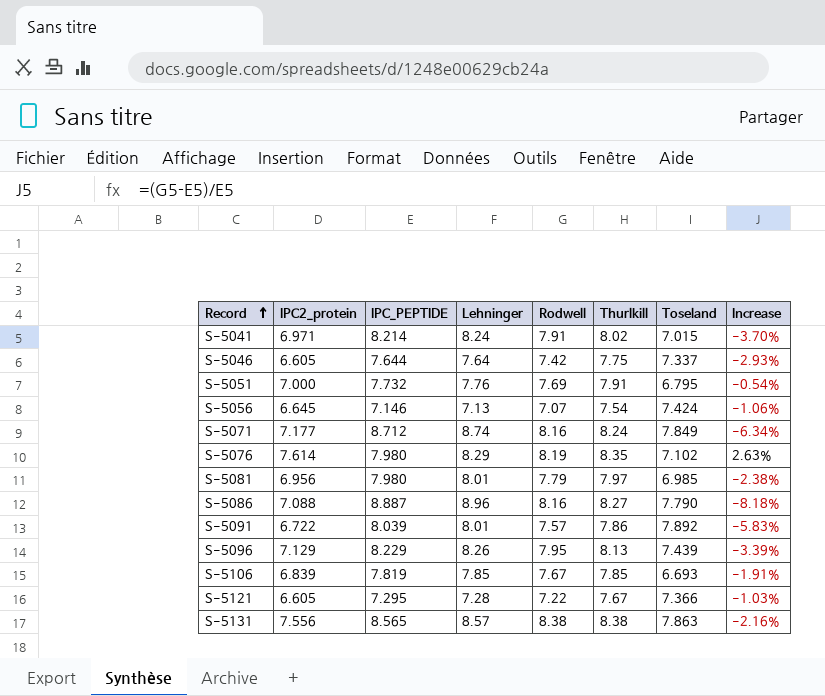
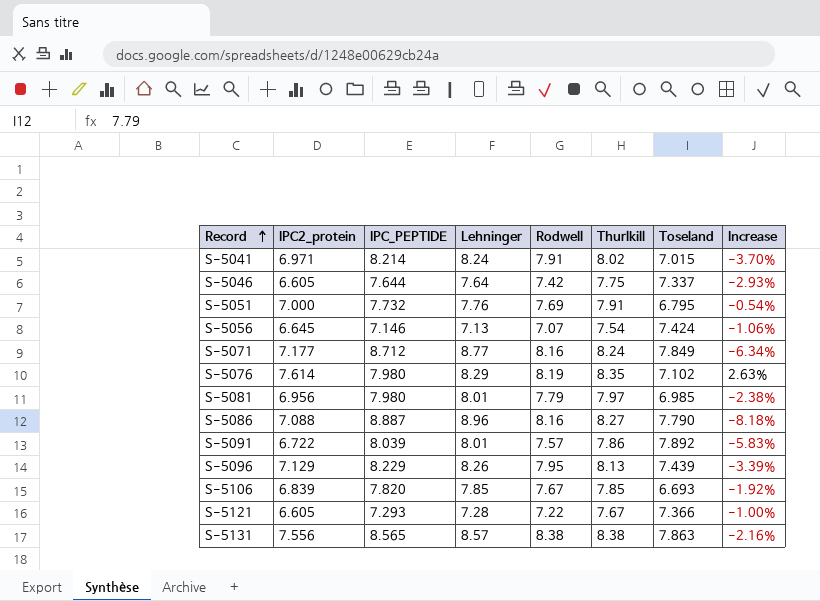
S-5071 | Lehninger: 8.74 -> 8.77
S-5106 | IPC_PEPTIDE: 7.819 -> 7.820
S-5106 | Increase: -1.91% -> -1.92%
S-5121 | IPC_PEPTIDE: 7.295 -> 7.293
S-5121 | Increase: -1.03% -> -1.00%

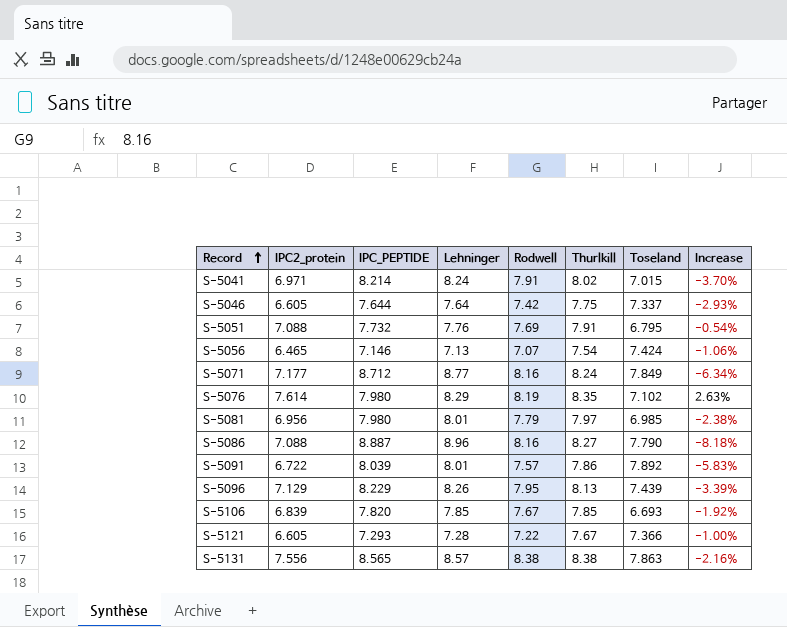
S-5051 | IPC2_protein: 7.000 -> 7.088
S-5056 | IPC2_protein: 6.645 -> 6.465

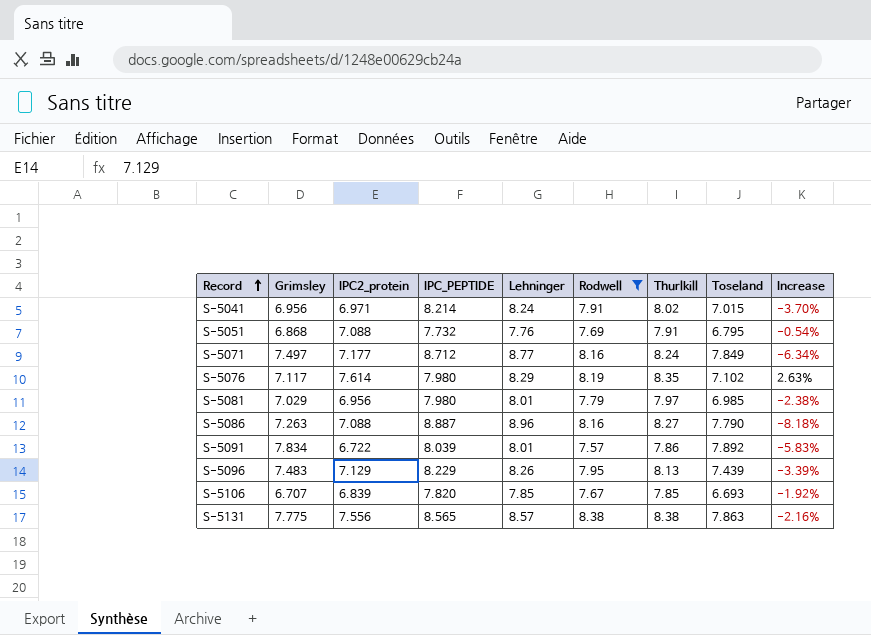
filter: none -> Rodwell >= 7.57
column Grimsley | position: none -> 2

